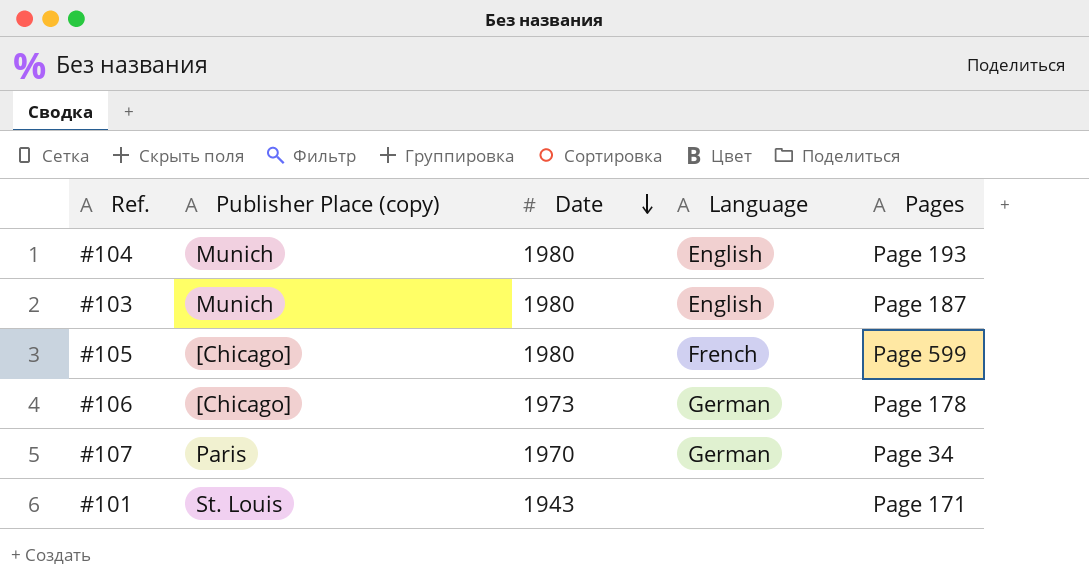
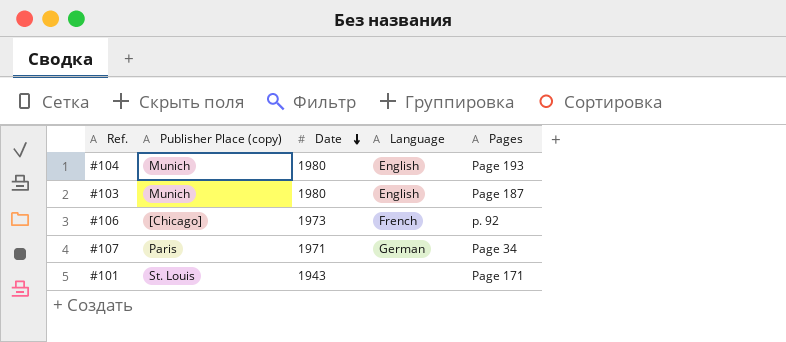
row #105: [Chicago] | 1980 | French | Page 599 -> none
#106 | Language: German -> French
#106 | Pages: Page 178 -> p. 92
#107 | Date: 1970 -> 1971

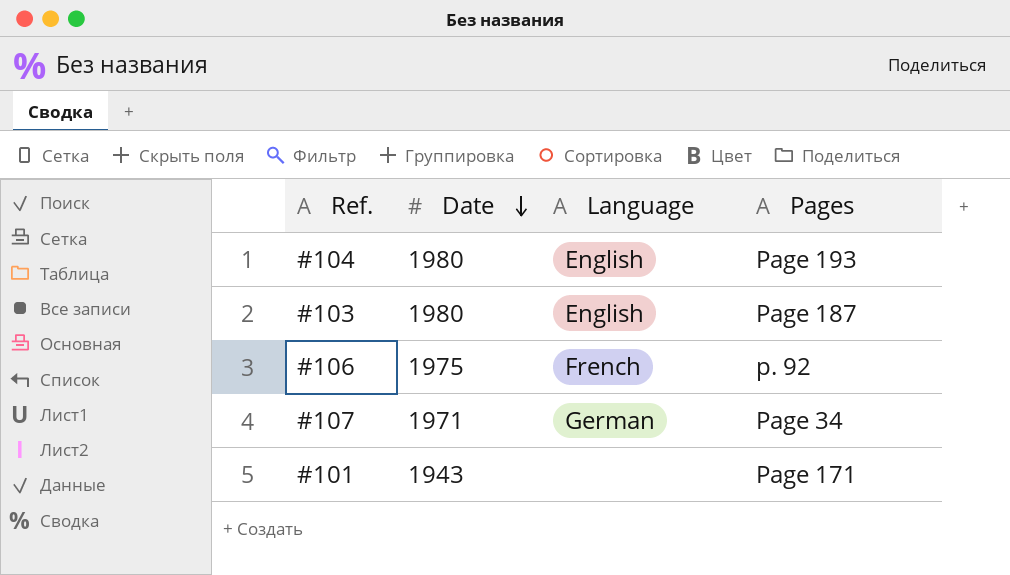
column Publisher Place (copy) | position: 2 -> none
#106 | Date: 1973 -> 1975

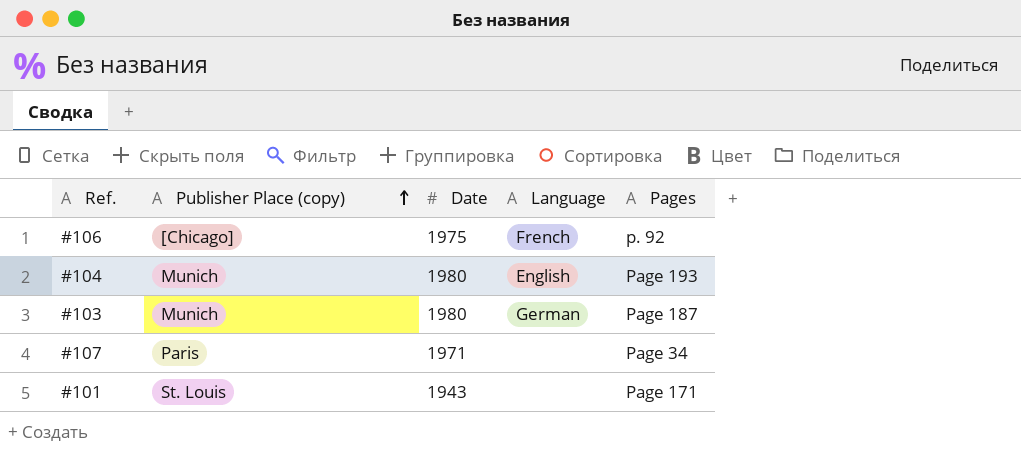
row order: Date descending -> Publisher Place (copy) ascending
column Publisher Place (copy) | position: none -> 2
#103 | Language: English -> German
#107 | Language: German -> none

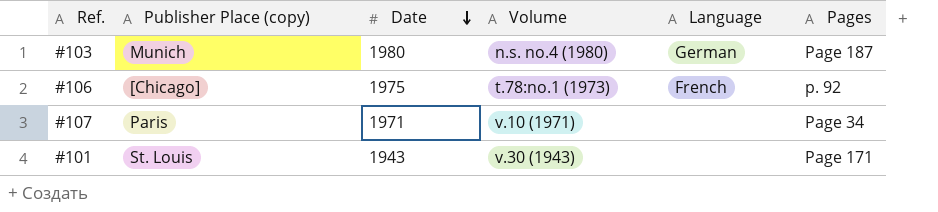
row order: Publisher Place (copy) ascending -> Date descending
column Volume | position: none -> 4
row #104: Munich | 1980 | English | Page 193 -> none

